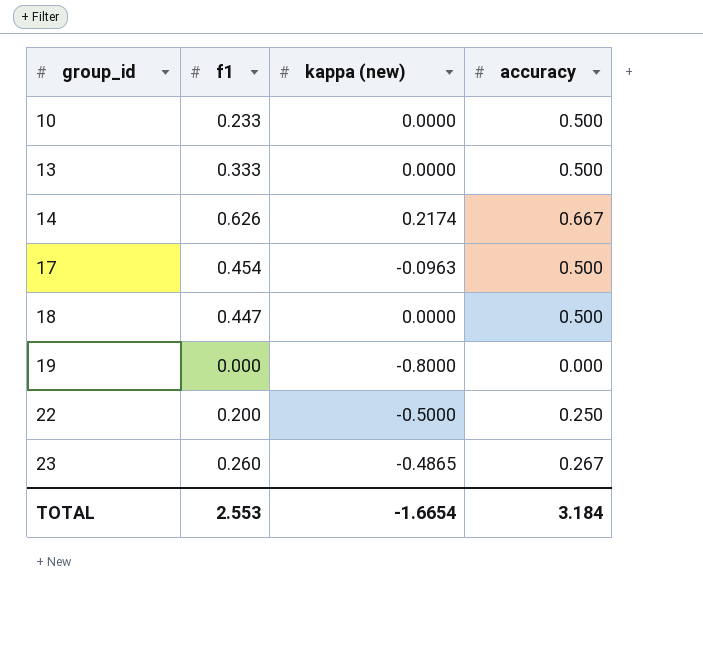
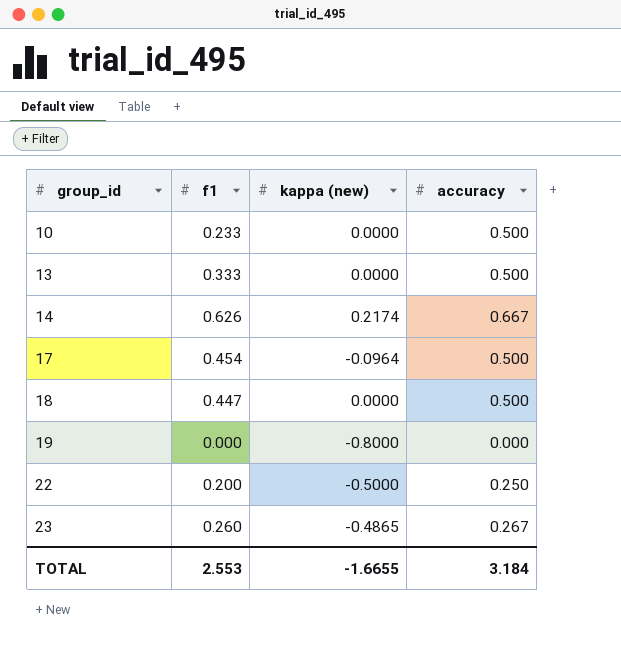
17 | kappa (new): -0.0963 -> -0.0964
TOTAL | kappa (new): -1.6654 -> -1.6655

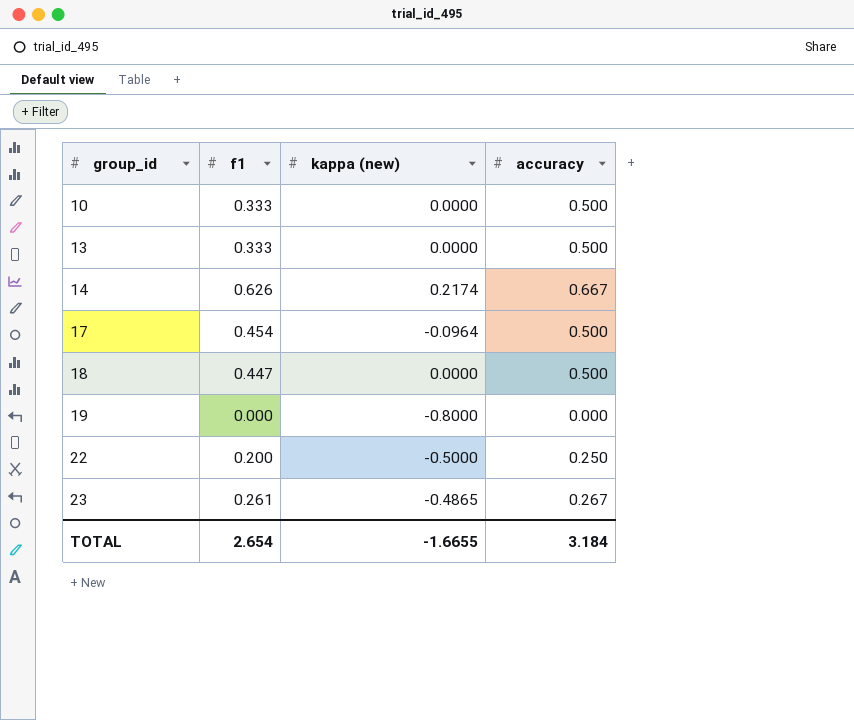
10 | f1: 0.233 -> 0.333
23 | f1: 0.260 -> 0.261
TOTAL | f1: 2.553 -> 2.654

